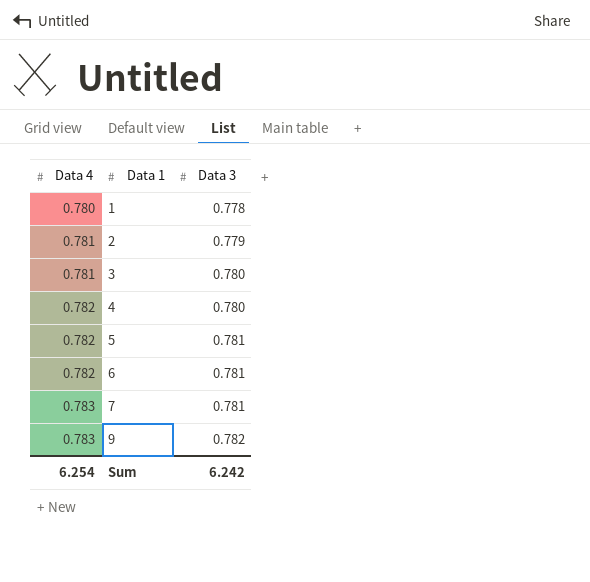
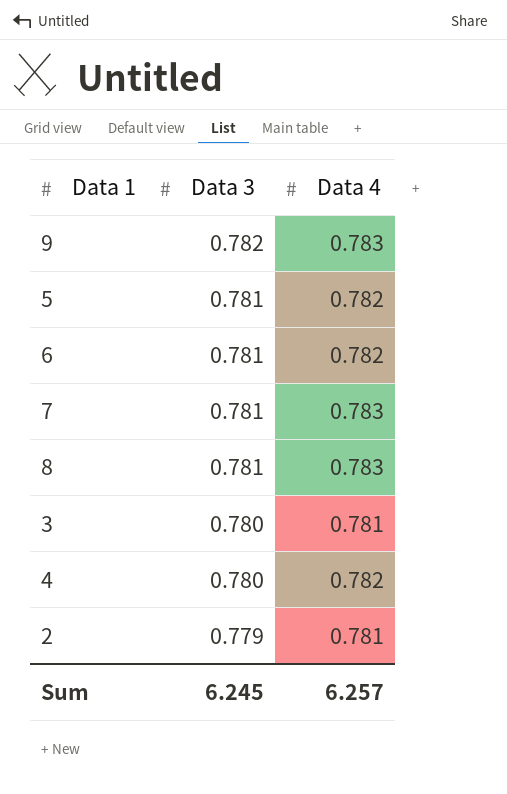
row order: Data 4 ascending -> Data 3 descending
column Data 4 | position: 1 -> 3
row 1: 0.780 | 0.778 -> none
row 8: none -> 0.781 | 0.783
Sum | Data 3: 6.242 -> 6.245
Sum | Data 4: 6.254 -> 6.257

